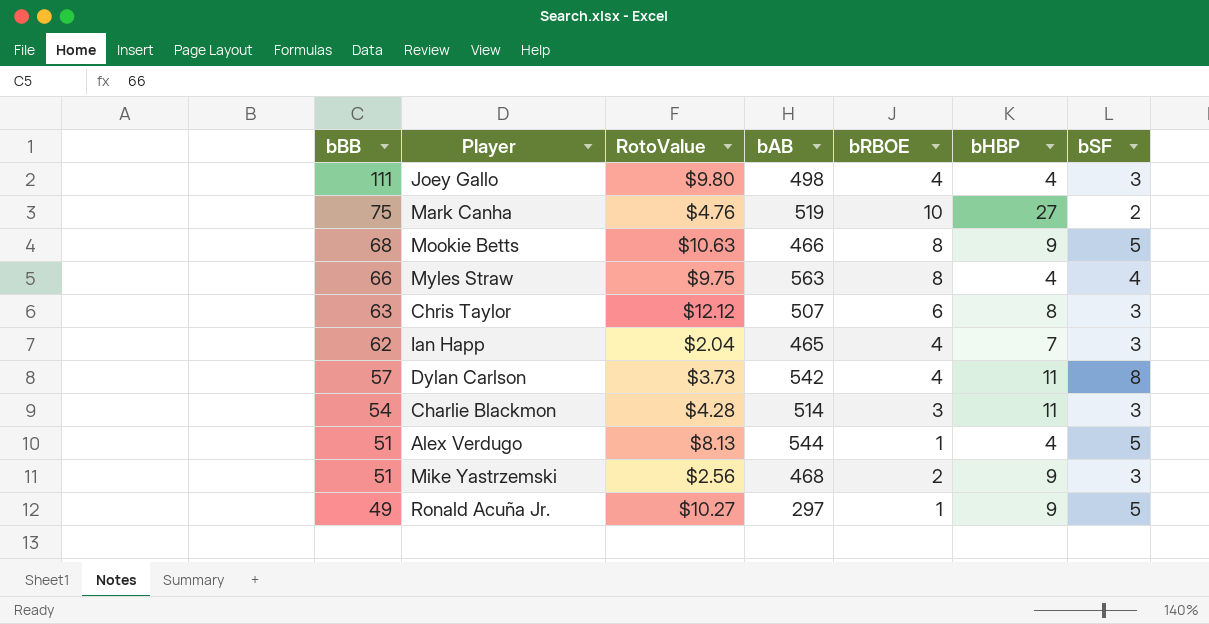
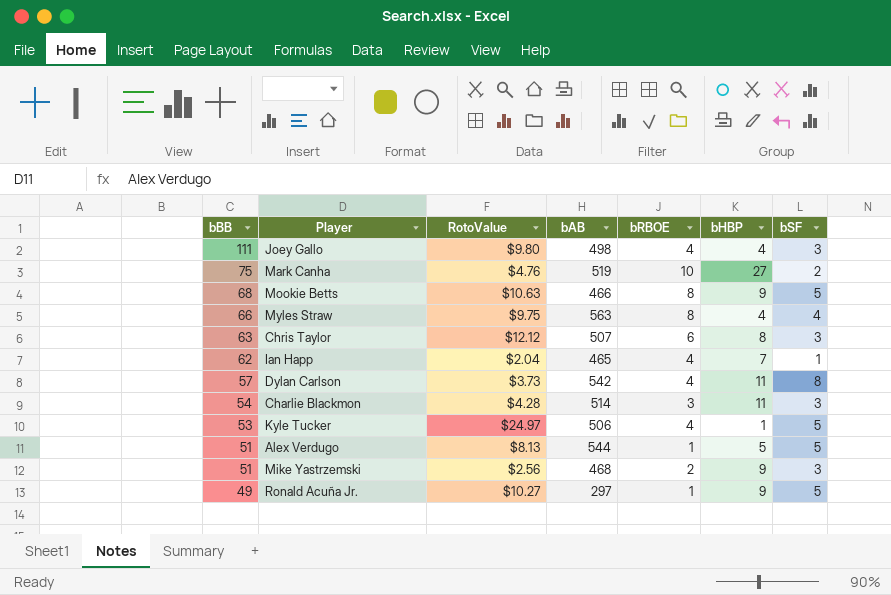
Ian Happ | bSF: 3 -> 1
row Kyle Tucker: none -> 53 | $24.97 | 506 | 4 | 1 | 5
Alex Verdugo | bHBP: 4 -> 5

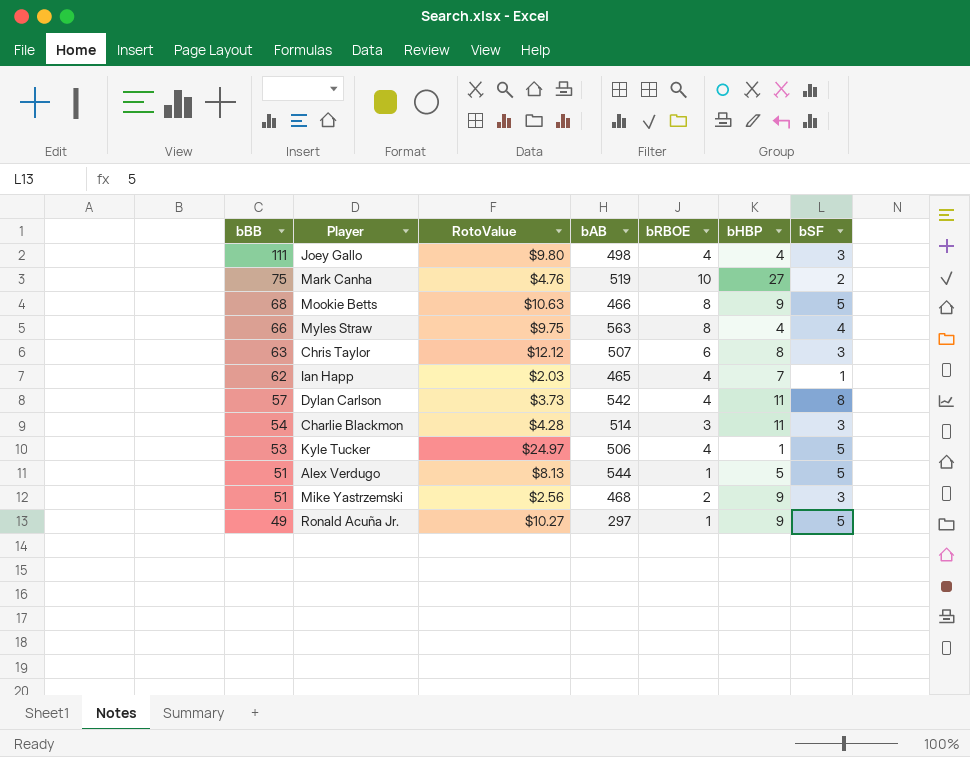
Ian Happ | RotoValue: $2.04 -> $2.03

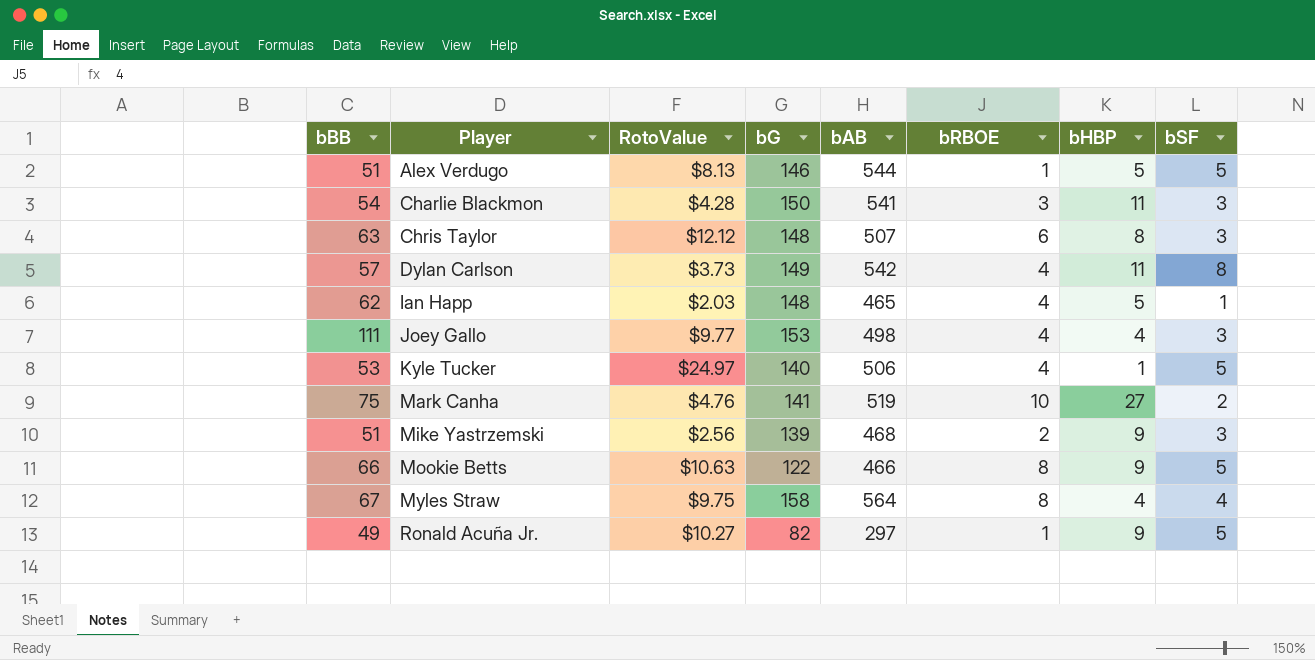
row order: bBB descending -> Player ascending
column bG | position: none -> 4
Charlie Blackmon | bAB: 514 -> 541
Ian Happ | bHBP: 7 -> 5
Joey Gallo | RotoValue: $9.80 -> $9.77
Mookie Betts | bBB: 68 -> 66
Myles Straw | bBB: 66 -> 67
Myles Straw | bAB: 563 -> 564

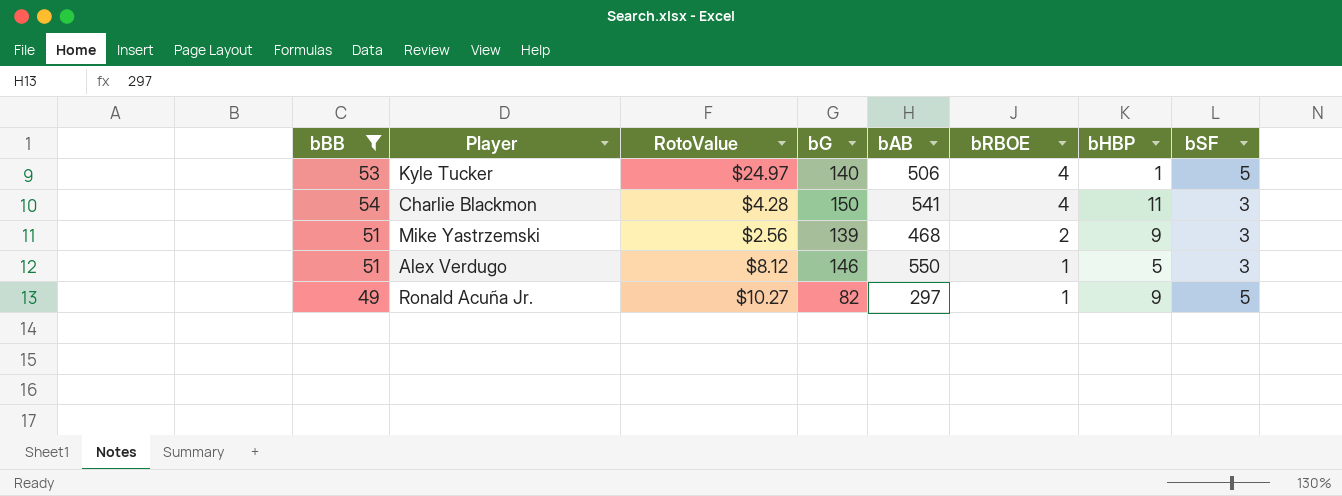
filter: none -> bBB <= 54
row order: Player ascending -> bRBOE descending
Charlie Blackmon | bRBOE: 3 -> 4
Alex Verdugo | RotoValue: $8.13 -> $8.12
Alex Verdugo | bAB: 544 -> 550
Alex Verdugo | bSF: 5 -> 3

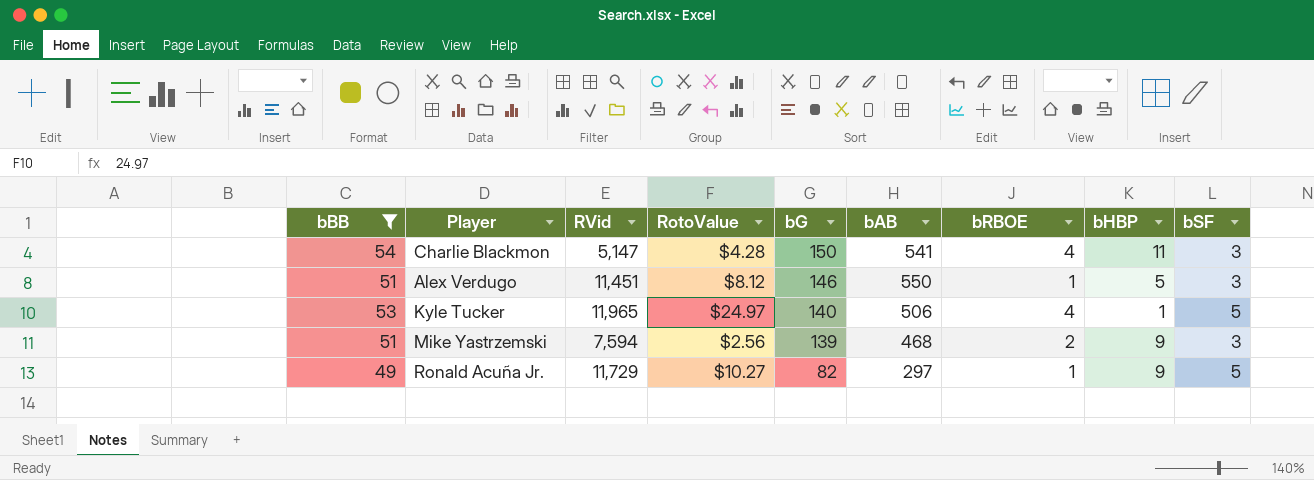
row order: bRBOE descending -> bG descending
column RVid | position: none -> 3

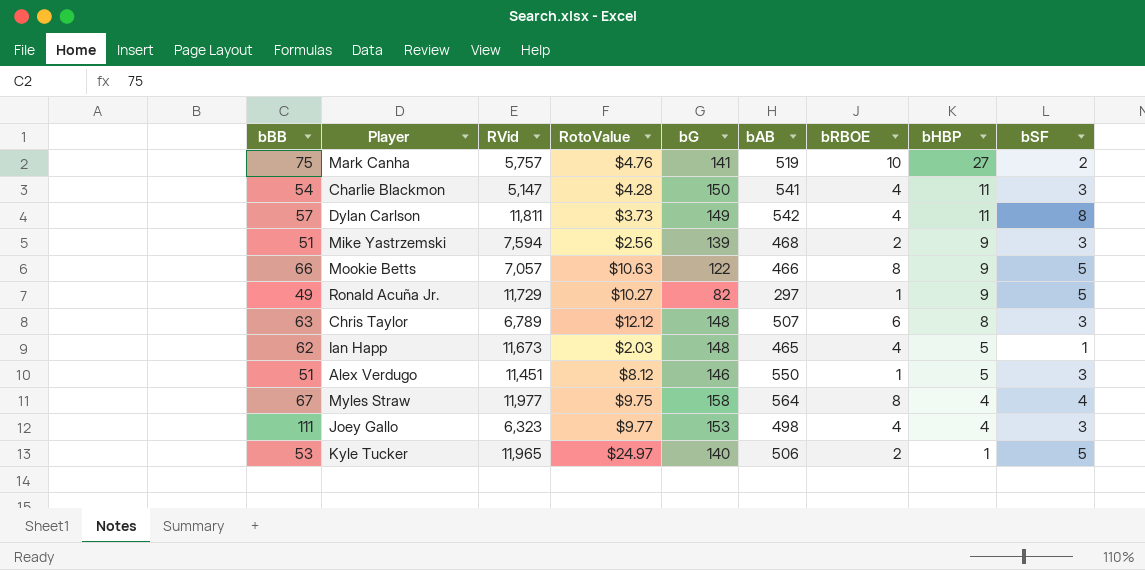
filter: bBB <= 54 -> none
row order: bG descending -> bHBP descending
Kyle Tucker | bRBOE: 4 -> 2

